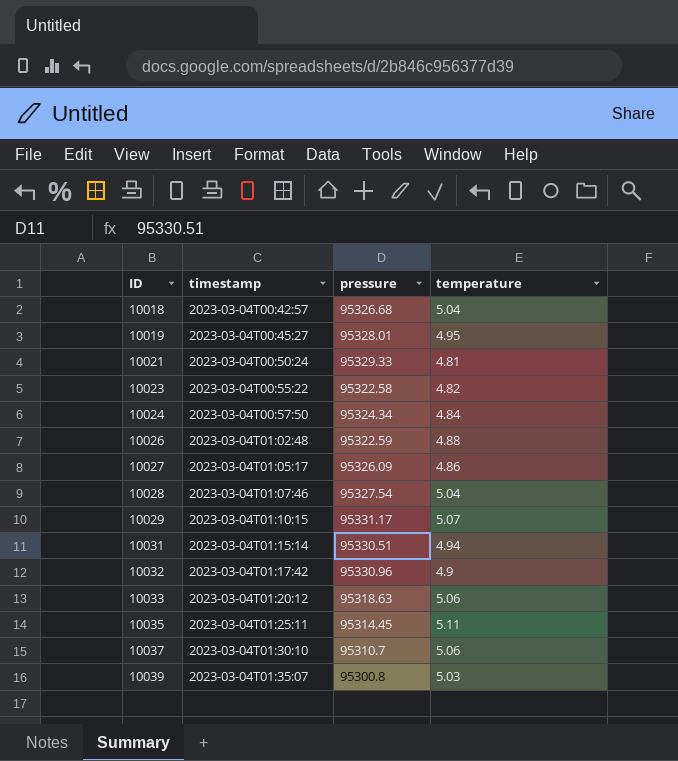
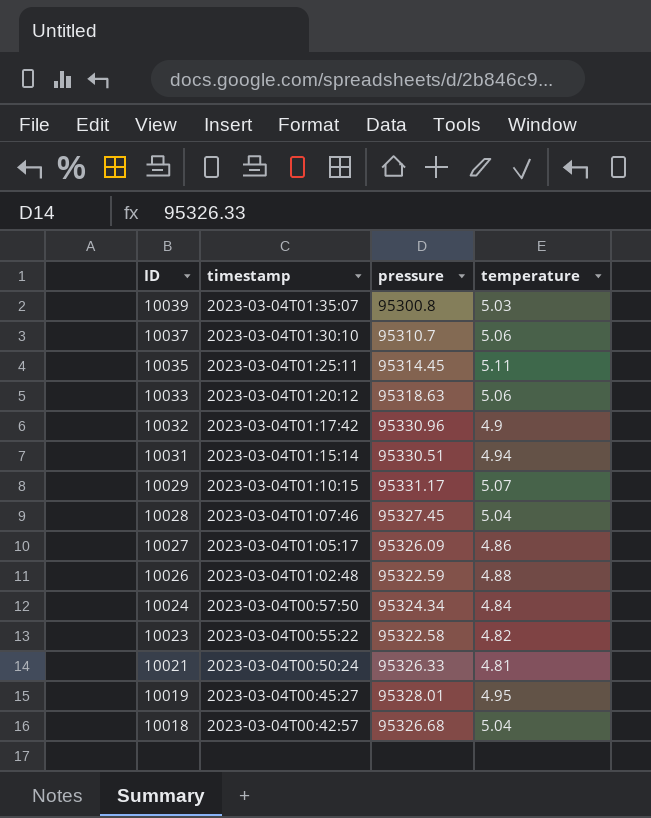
row order: ID ascending -> ID descending
10028 | pressure: 95327.54 -> 95327.45
10021 | pressure: 95329.33 -> 95326.33

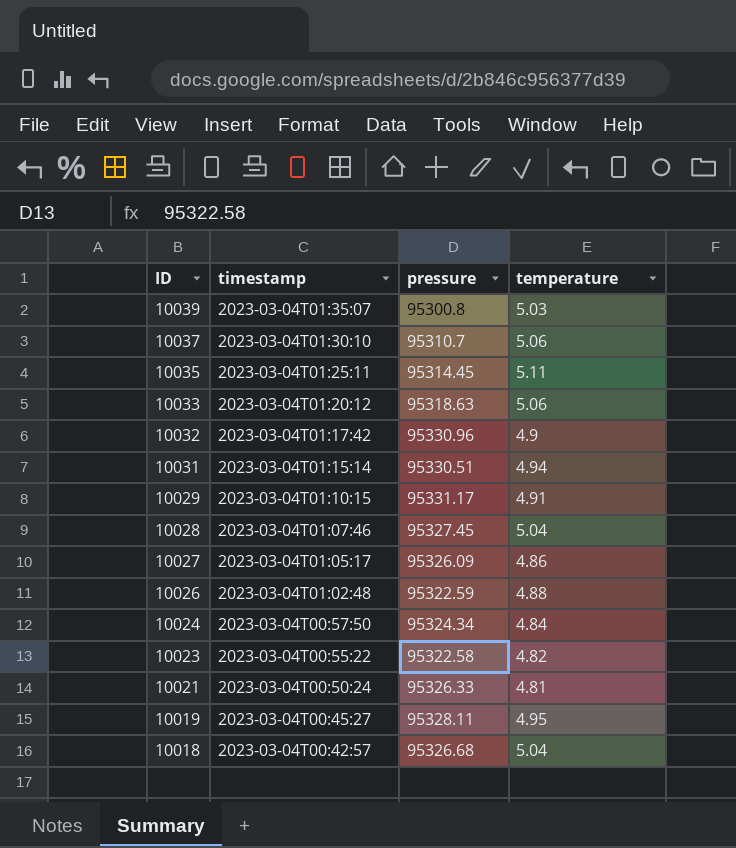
10029 | temperature: 5.07 -> 4.91
10019 | pressure: 95328.01 -> 95328.11

